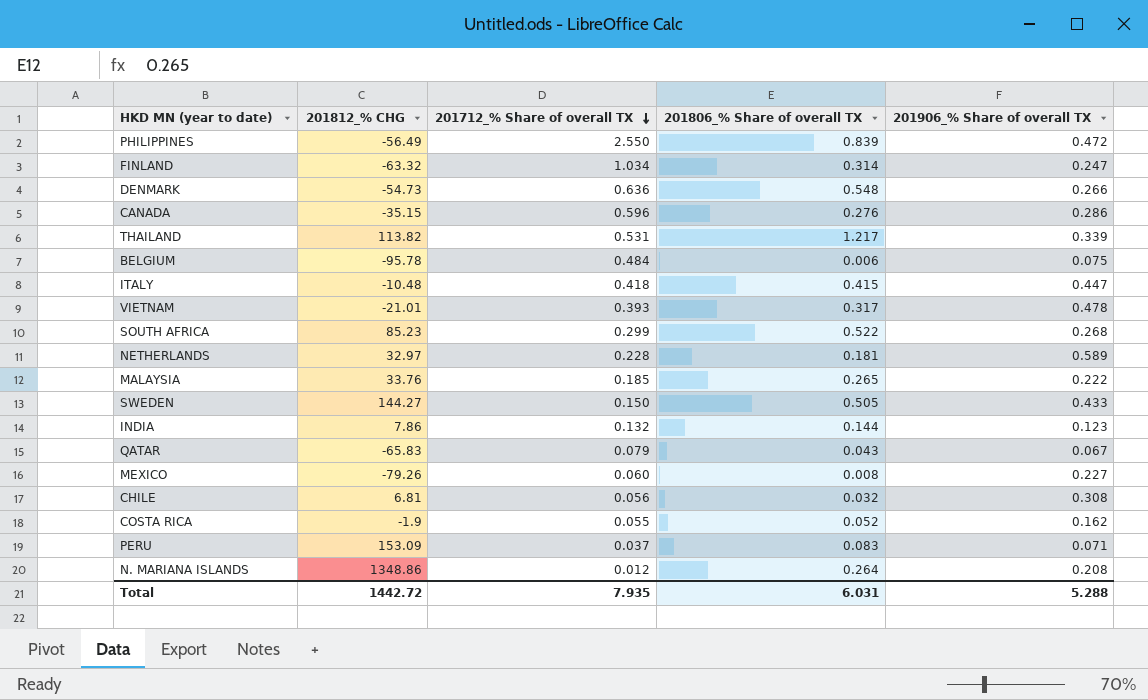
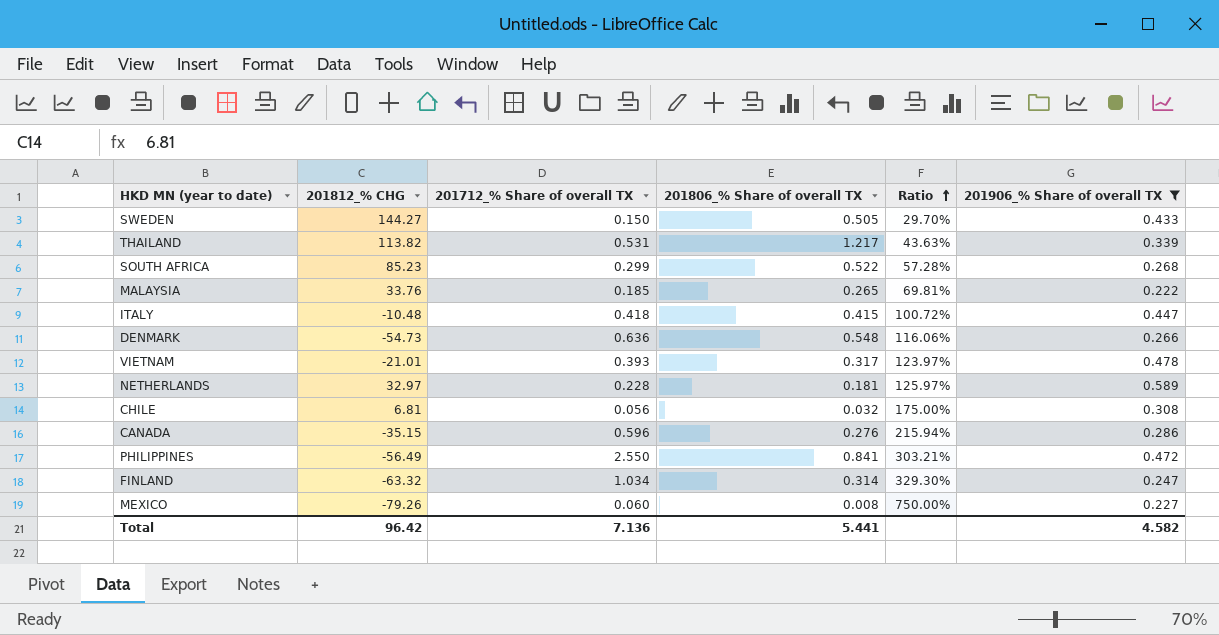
filter: none -> 201906_% Share of overall TX >= 0.222
row order: 201712_% Share of overall TX descending -> Ratio ascending
column Ratio | formula: none -> [201712_% Share of overall TX] / [201806_% Share of overall TX]
PHILIPPINES | 201806_% Share of overall TX: 0.839 -> 0.841
Total | 201812_% CHG: 1442.72 -> 96.42
Total | 201712_% Share of overall TX: 7.935 -> 7.136
Total | 201806_% Share of overall TX: 6.031 -> 5.441
Total | 201906_% Share of overall TX: 5.288 -> 4.582

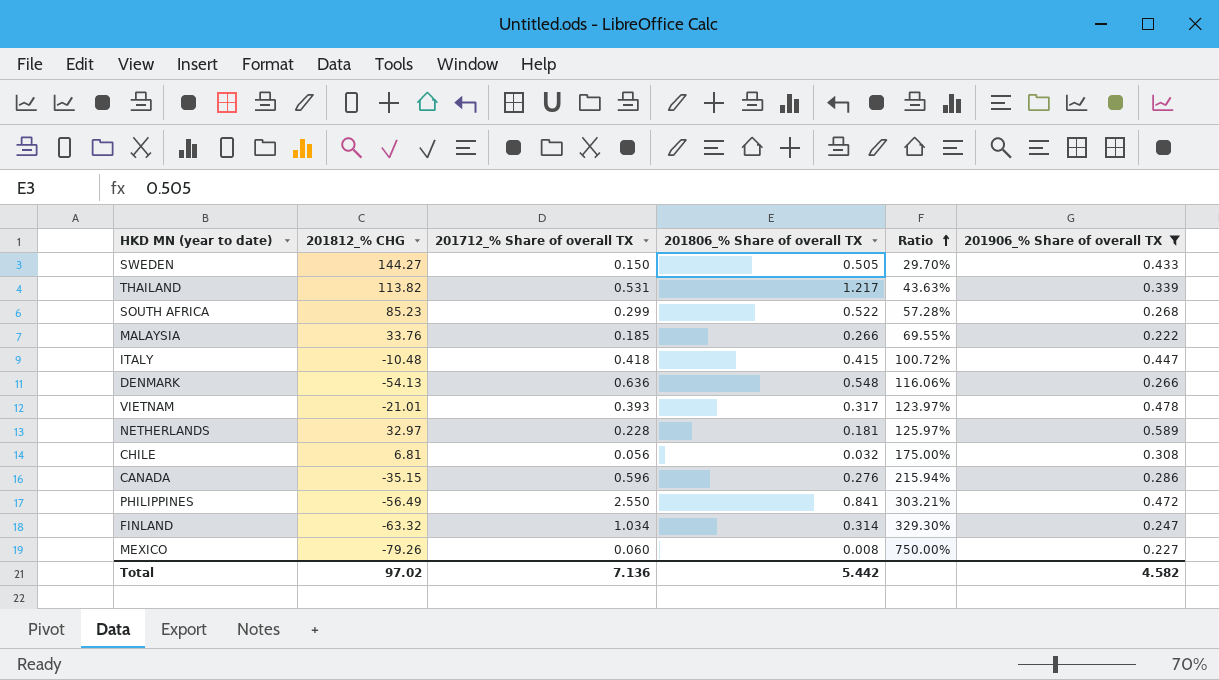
MALAYSIA | 201806_% Share of overall TX: 0.265 -> 0.266
MALAYSIA | Ratio: 69.81% -> 69.55%
DENMARK | 201812_% CHG: -54.73 -> -54.13
Total | 201812_% CHG: 96.42 -> 97.02
Total | 201806_% Share of overall TX: 5.441 -> 5.442

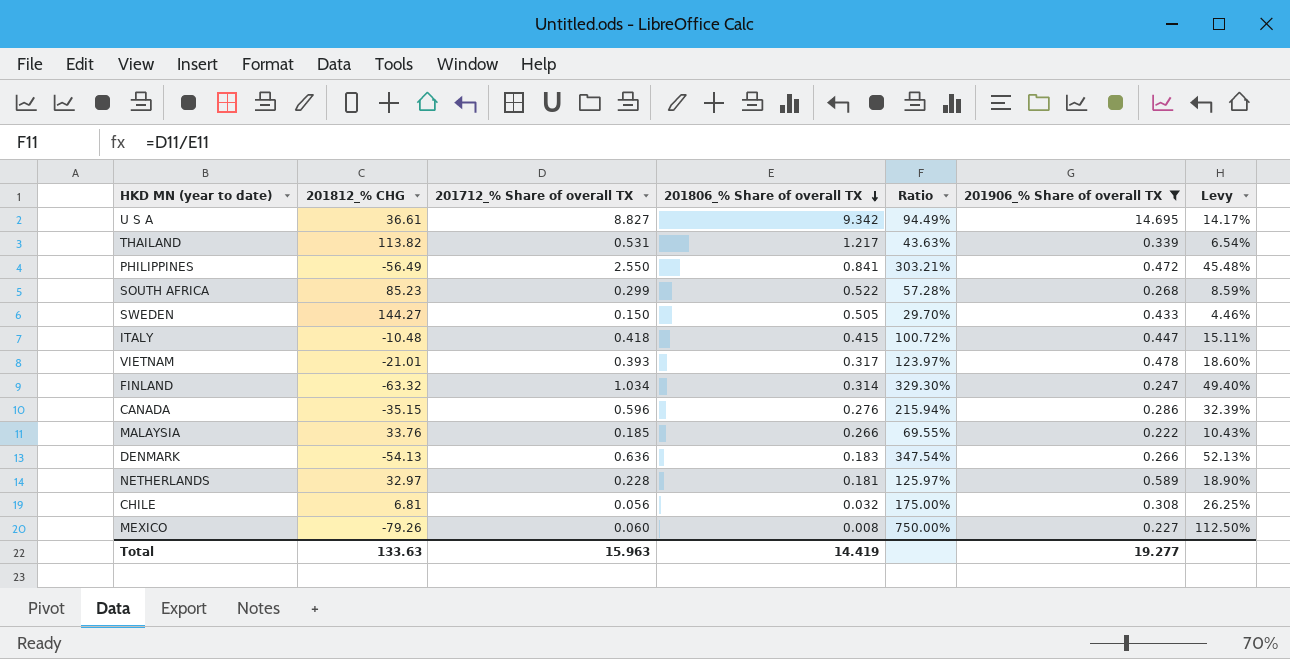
row order: Ratio ascending -> 201806_% Share of overall TX descending
column Levy | formula: none -> [Ratio] * 0.15
row U S A: none -> 36.61 | 8.827 | 9.342 | 94.49% | 14.695 | 14.17%
DENMARK | 201806_% Share of overall TX: 0.548 -> 0.183
DENMARK | Ratio: 116.06% -> 347.54%
Total | 201812_% CHG: 97.02 -> 133.63
Total | 201712_% Share of overall TX: 7.136 -> 15.963
Total | 201806_% Share of overall TX: 5.442 -> 14.419
Total | 201906_% Share of overall TX: 4.582 -> 19.277

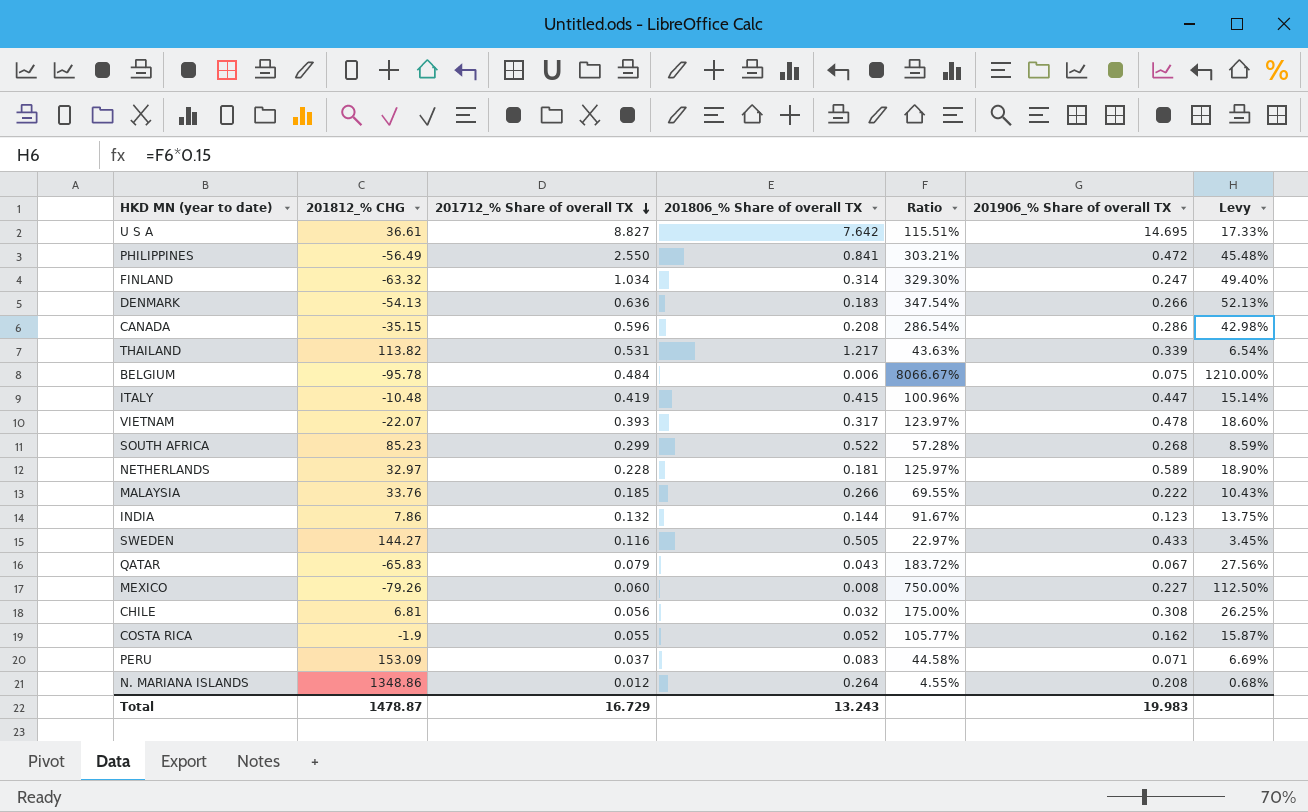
filter: 201906_% Share of overall TX >= 0.222 -> none
row order: 201806_% Share of overall TX descending -> 201712_% Share of overall TX descending
U S A | 201806_% Share of overall TX: 9.342 -> 7.642
U S A | Ratio: 94.49% -> 115.51%
U S A | Levy: 14.17% -> 17.33%
CANADA | 201806_% Share of overall TX: 0.276 -> 0.208
CANADA | Ratio: 215.94% -> 286.54%
CANADA | Levy: 32.39% -> 42.98%
ITALY | 201712_% Share of overall TX: 0.418 -> 0.419
ITALY | Ratio: 100.72% -> 100.96%
ITALY | Levy: 15.11% -> 15.14%
VIETNAM | 201812_% CHG: -21.01 -> -22.07
SWEDEN | 201712_% Share of overall TX: 0.150 -> 0.116
SWEDEN | Ratio: 29.70% -> 22.97%
SWEDEN | Levy: 4.46% -> 3.45%
Total | 201812_% CHG: 133.63 -> 1478.87
Total | 201712_% Share of overall TX: 15.963 -> 16.729
Total | 201806_% Share of overall TX: 14.419 -> 13.243
Total | 201906_% Share of overall TX: 19.277 -> 19.983

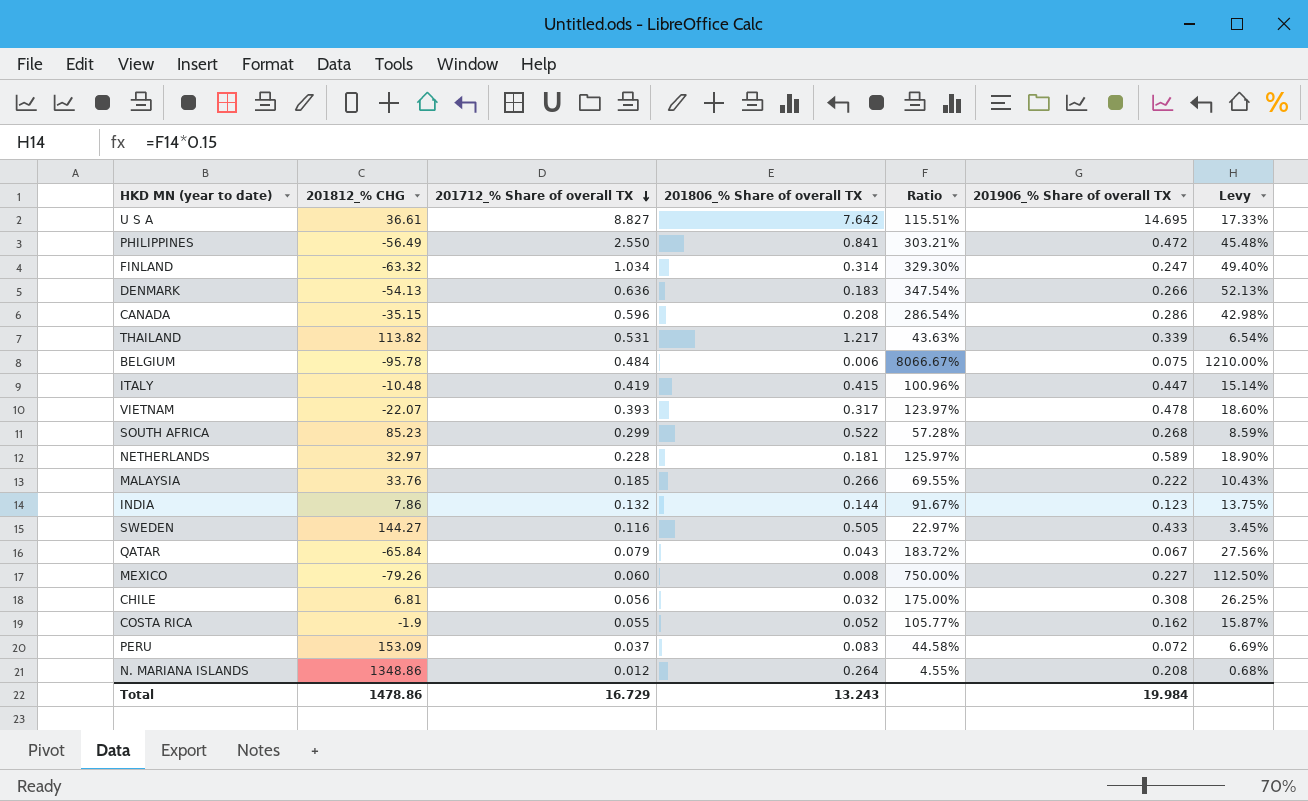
QATAR | 201812_% CHG: -65.83 -> -65.84
PERU | 201906_% Share of overall TX: 0.071 -> 0.072
Total | 201812_% CHG: 1478.87 -> 1478.86
Total | 201906_% Share of overall TX: 19.983 -> 19.984

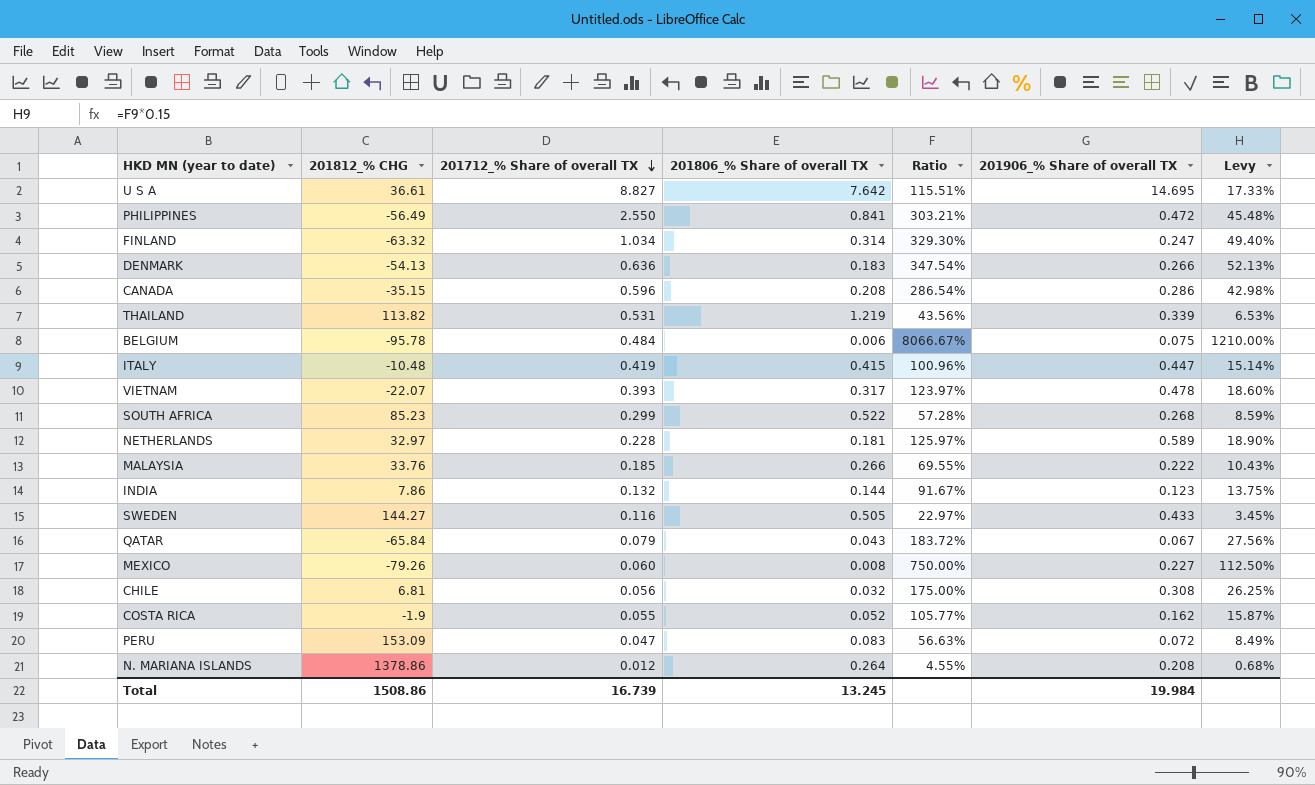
THAILAND | 201806_% Share of overall TX: 1.217 -> 1.219
THAILAND | Ratio: 43.63% -> 43.56%
THAILAND | Levy: 6.54% -> 6.53%
PERU | 201712_% Share of overall TX: 0.037 -> 0.047
PERU | Ratio: 44.58% -> 56.63%
PERU | Levy: 6.69% -> 8.49%
N. MARIANA ISLANDS | 201812_% CHG: 1348.86 -> 1378.86
Total | 201812_% CHG: 1478.86 -> 1508.86
Total | 201712_% Share of overall TX: 16.729 -> 16.739
Total | 201806_% Share of overall TX: 13.243 -> 13.245

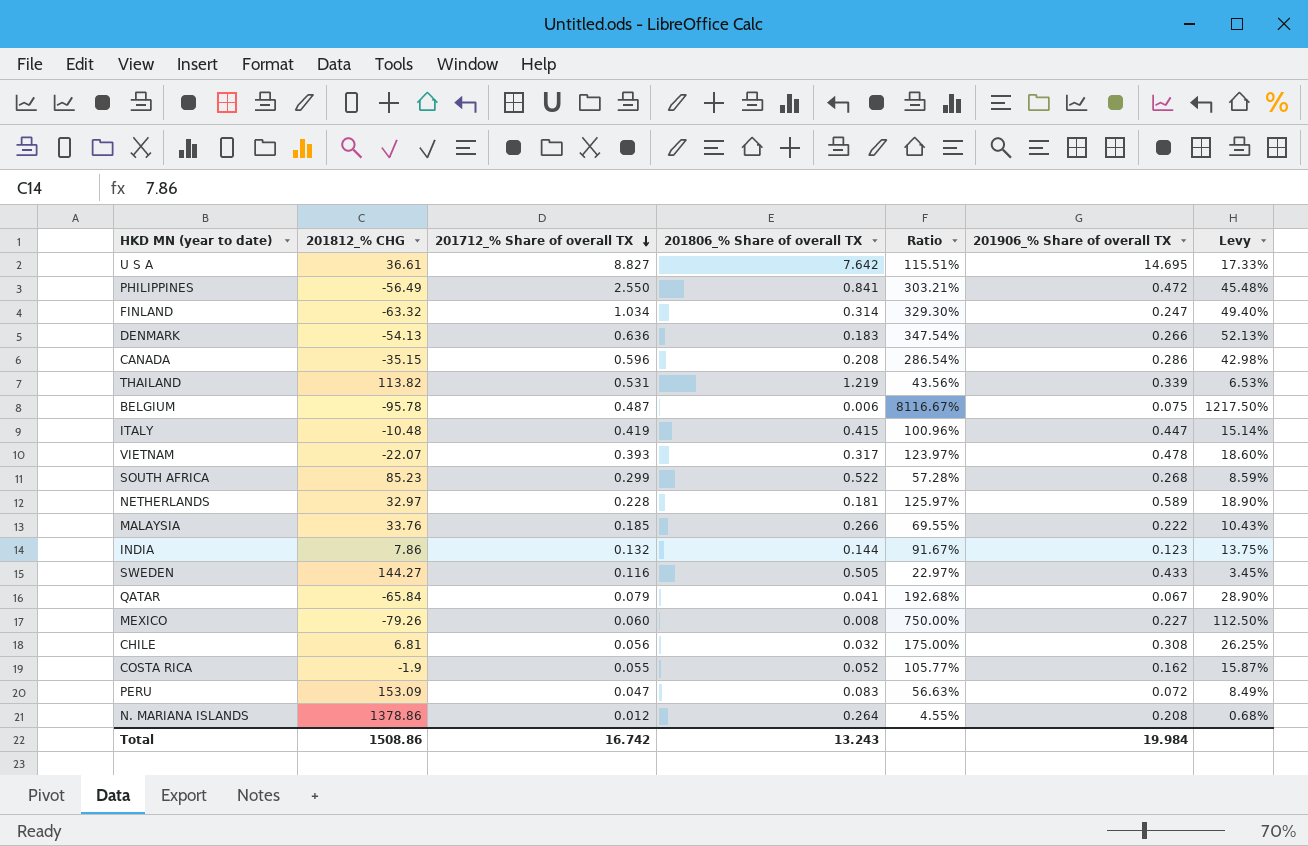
BELGIUM | 201712_% Share of overall TX: 0.484 -> 0.487
BELGIUM | Ratio: 8066.67% -> 8116.67%
BELGIUM | Levy: 1210.00% -> 1217.50%
QATAR | 201806_% Share of overall TX: 0.043 -> 0.041
QATAR | Ratio: 183.72% -> 192.68%
QATAR | Levy: 27.56% -> 28.90%
Total | 201712_% Share of overall TX: 16.739 -> 16.742
Total | 201806_% Share of overall TX: 13.245 -> 13.243

